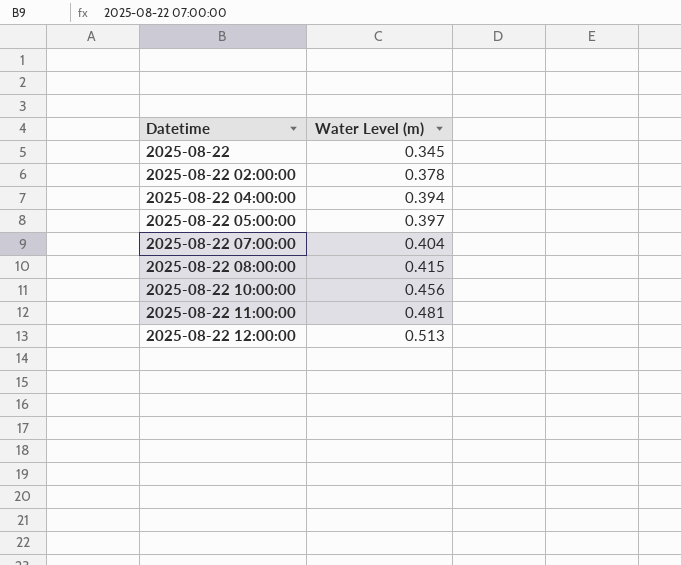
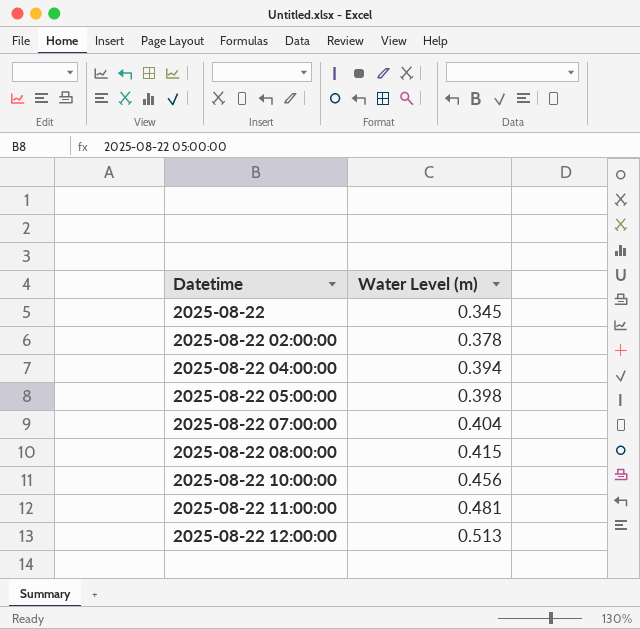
2025-08-22 05:00:00 | Water Level (m): 0.397 -> 0.398

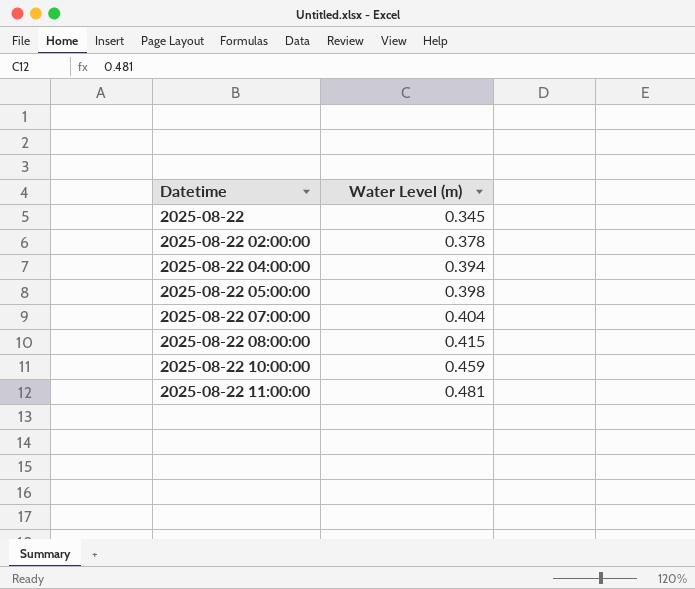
row 2025-08-22 12:00:00: 0.513 -> none
2025-08-22 10:00:00 | Water Level (m): 0.456 -> 0.459

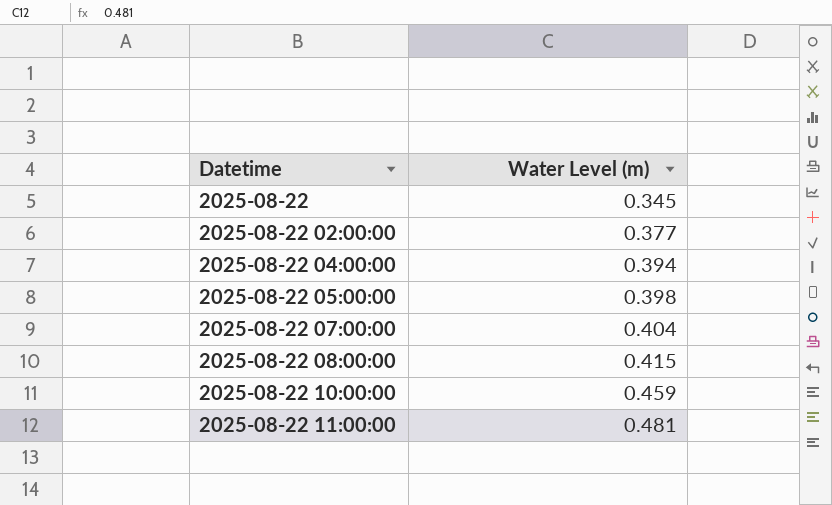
2025-08-22 02:00:00 | Water Level (m): 0.378 -> 0.377

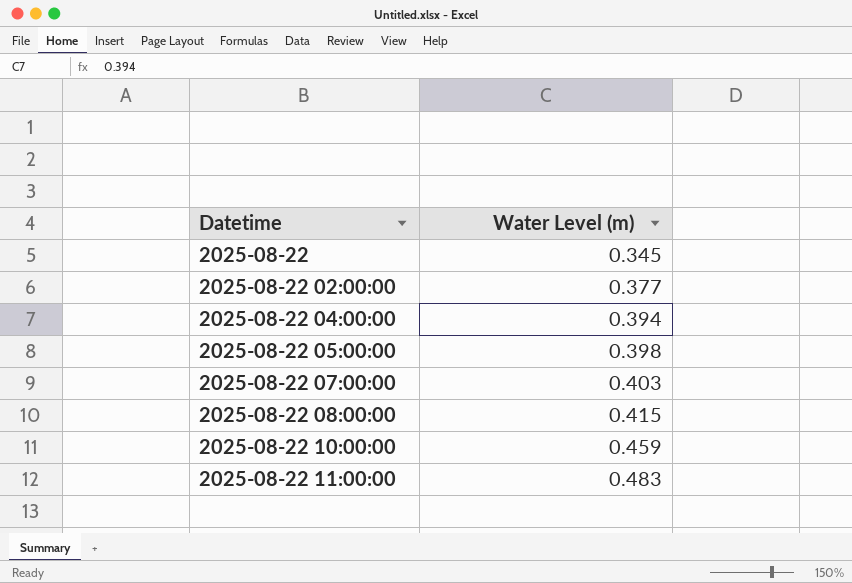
2025-08-22 07:00:00 | Water Level (m): 0.404 -> 0.403
2025-08-22 11:00:00 | Water Level (m): 0.481 -> 0.483

